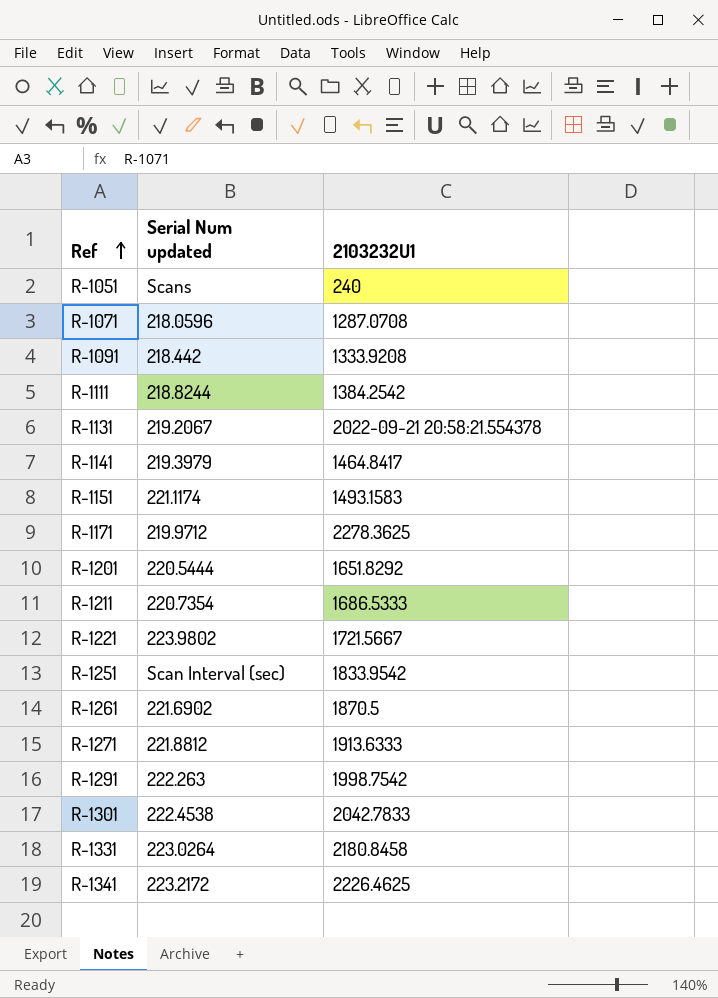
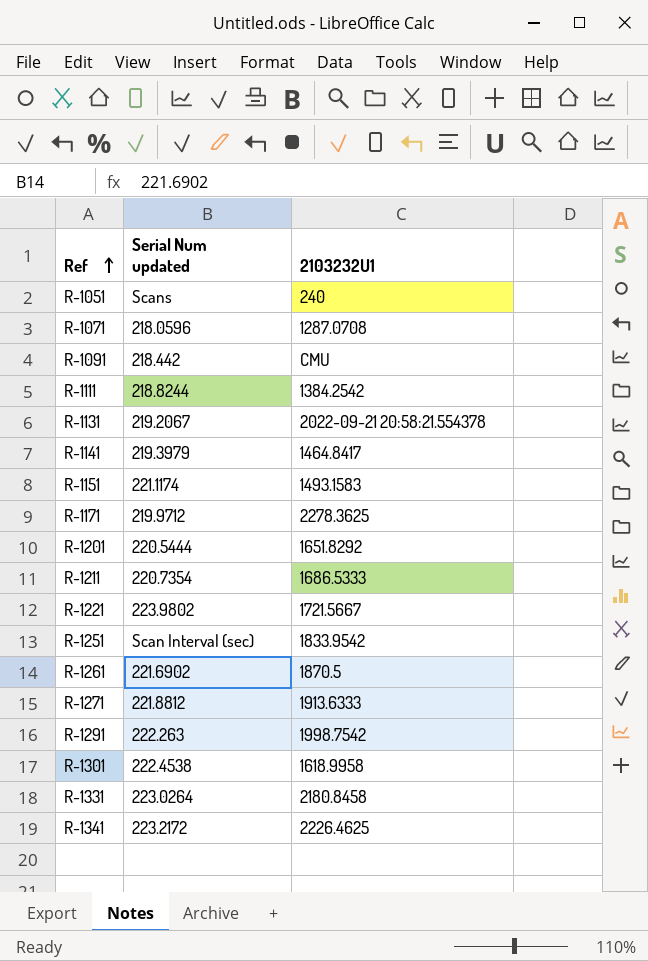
R-1091 | 2103232U1: 1333.9208 -> CMU
R-1301 | 2103232U1: 2042.7833 -> 1618.9958

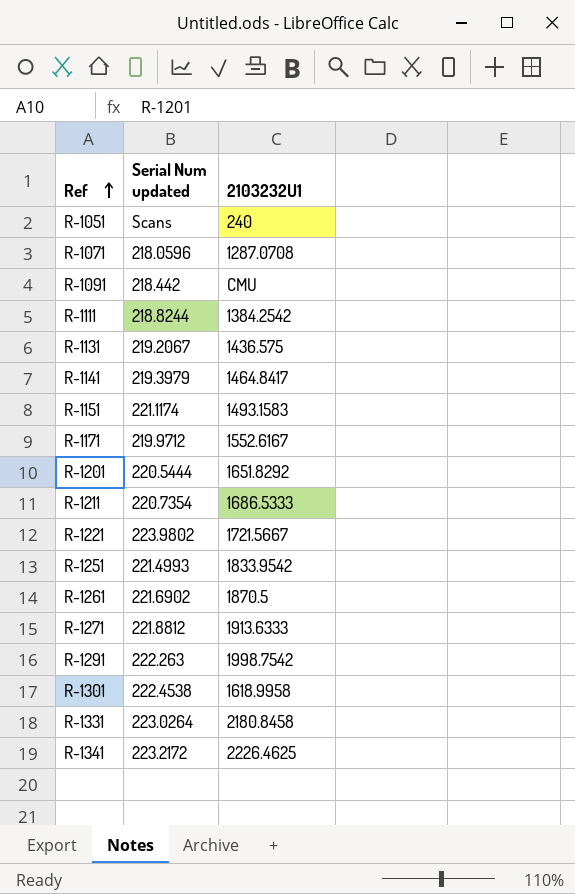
R-1131 | 2103232U1: 2022-09-21 20:58:21.554378 -> 1436.575
R-1171 | 2103232U1: 2278.3625 -> 1552.6167
R-1251 | Serial Num updated: Scan Interval (sec) -> 221.4993

